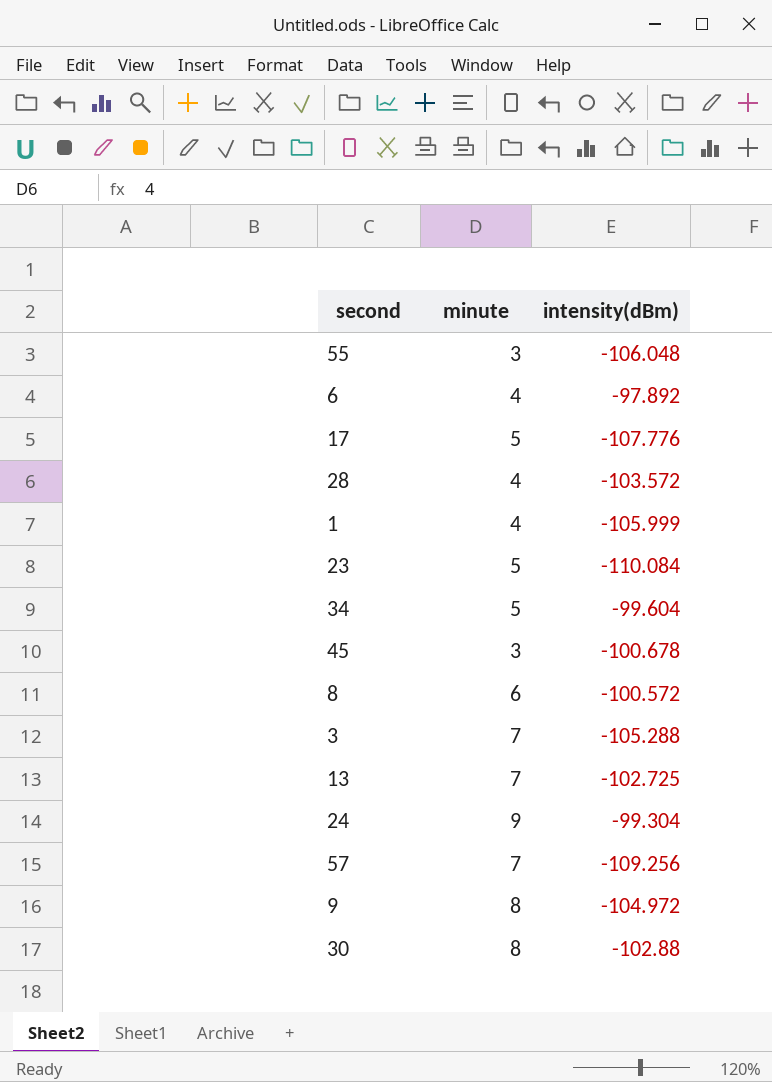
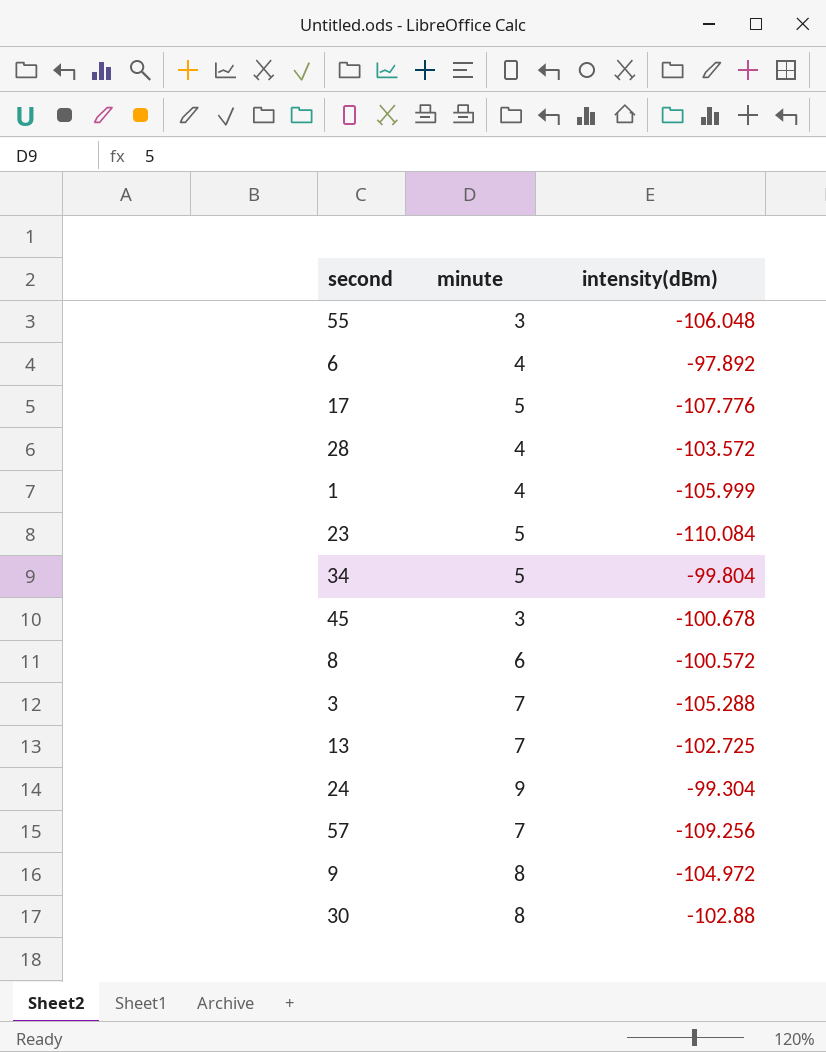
34 | intensity(dBm): -99.604 -> -99.804

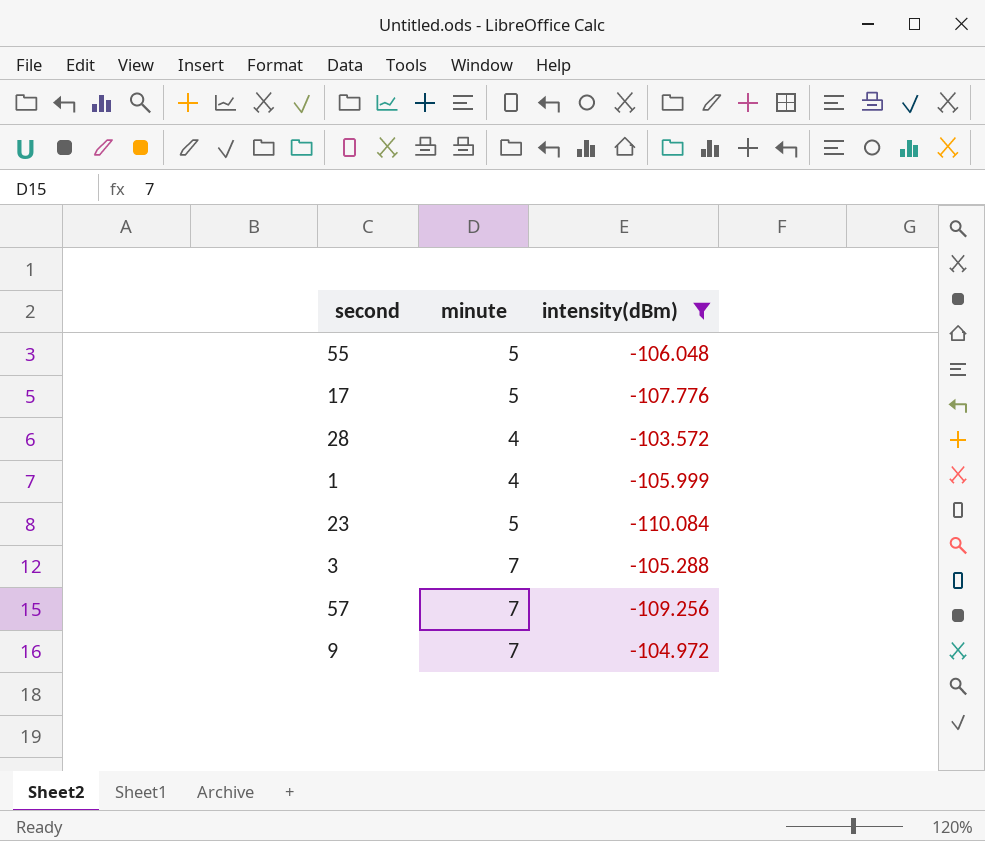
filter: none -> intensity(dBm) <= -103.572
55 | minute: 3 -> 5
9 | minute: 8 -> 7

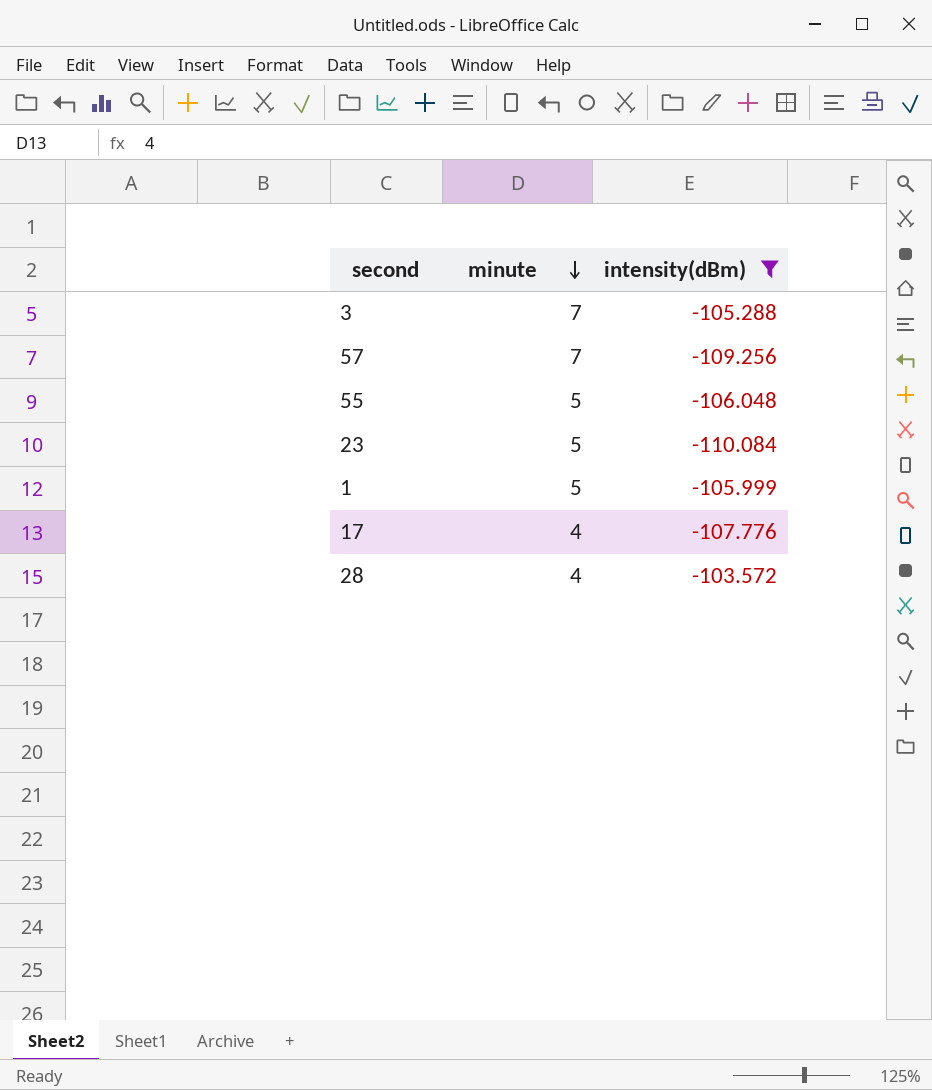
row order: none -> minute descending
row 9: 7 | -104.972 -> none
1 | minute: 4 -> 5
17 | minute: 5 -> 4

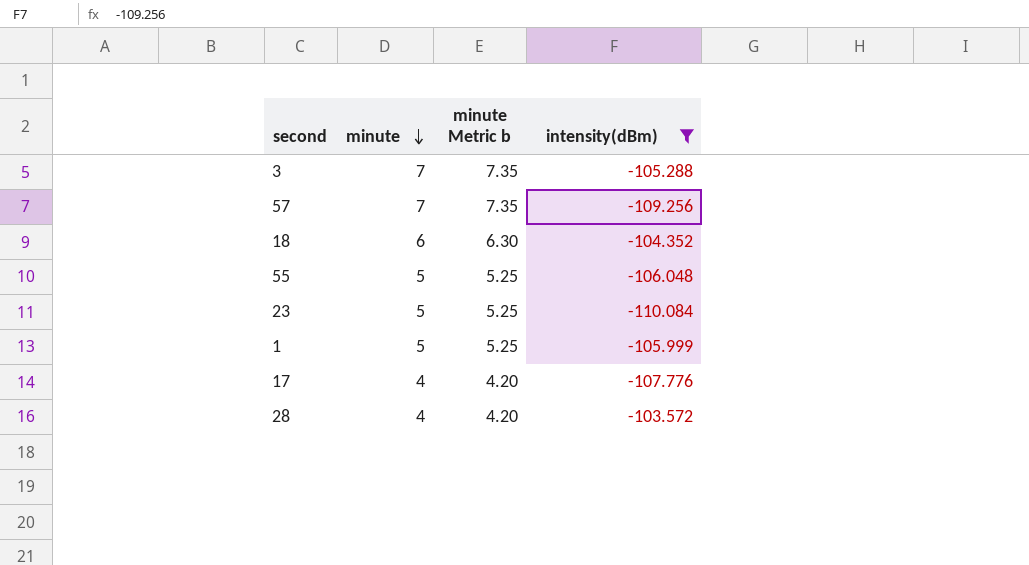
column minute Metric b | formula: none -> [minute] * 1.05
row 18: none -> 6 | 6.30 | -104.352

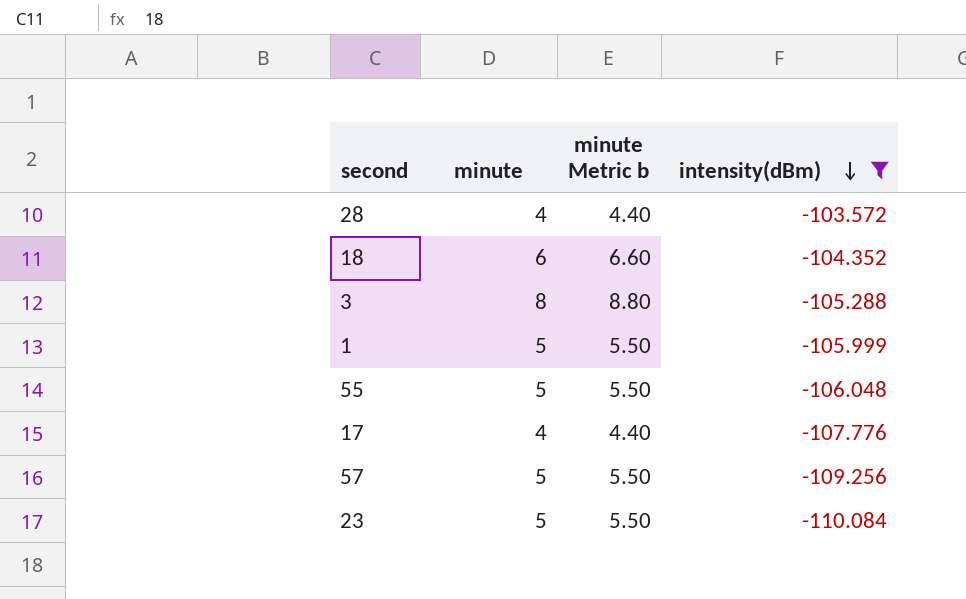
row order: minute descending -> intensity(dBm) descending
column minute Metric b | formula: [minute] * 1.05 -> [minute] * 1.1
3 | minute: 7 -> 8
57 | minute: 7 -> 5

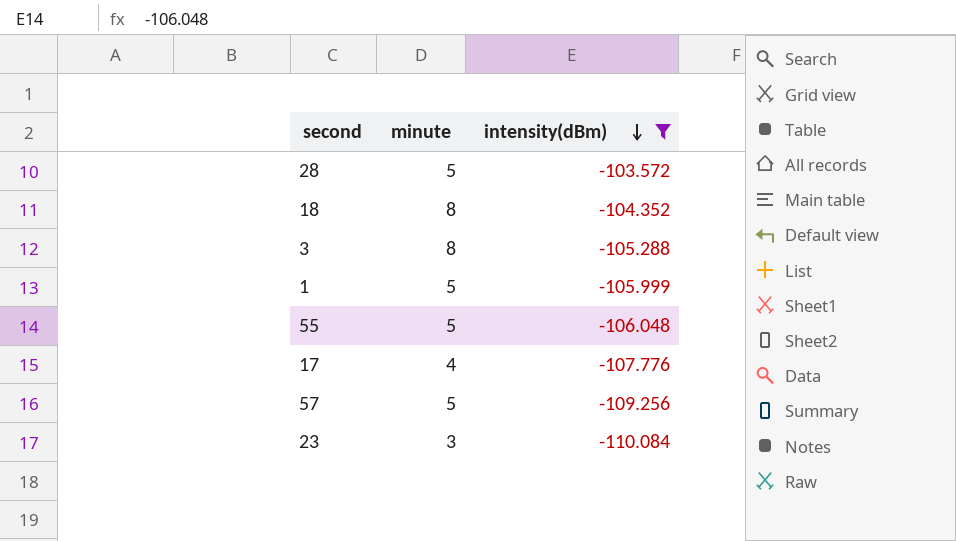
column minute Metric b | formula: [minute] * 1.1 -> none
28 | minute: 4 -> 5
18 | minute: 6 -> 8
23 | minute: 5 -> 3

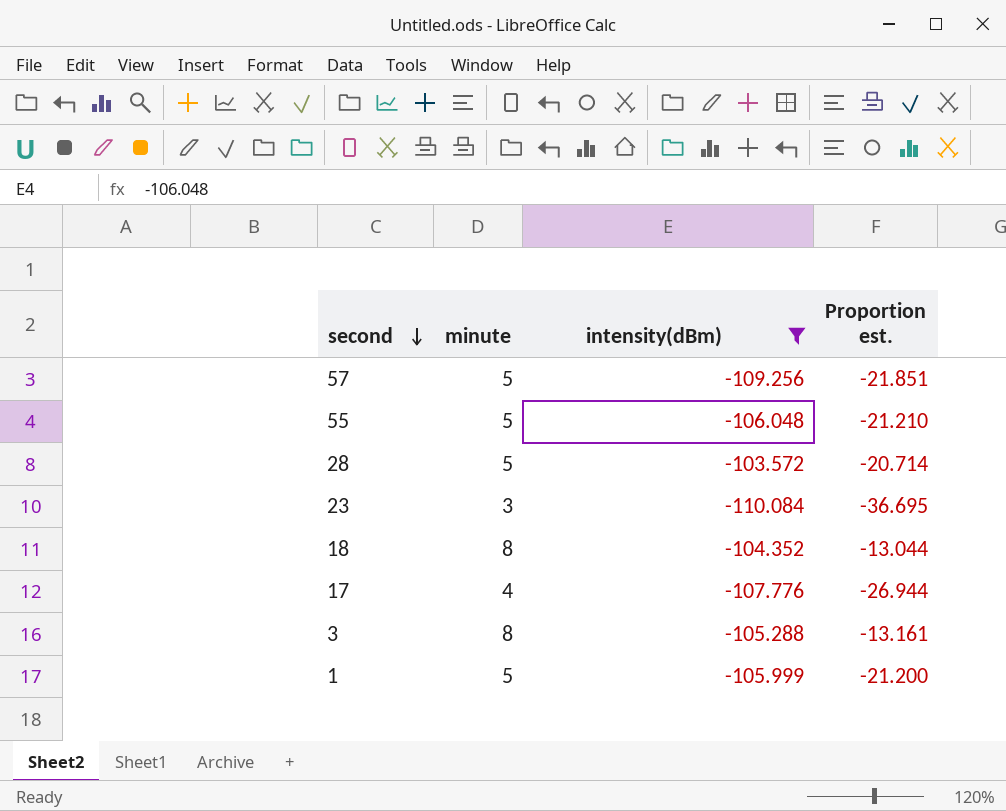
row order: intensity(dBm) descending -> second descending
column Proportion est. | formula: none -> [intensity(dBm)] / [minute]

